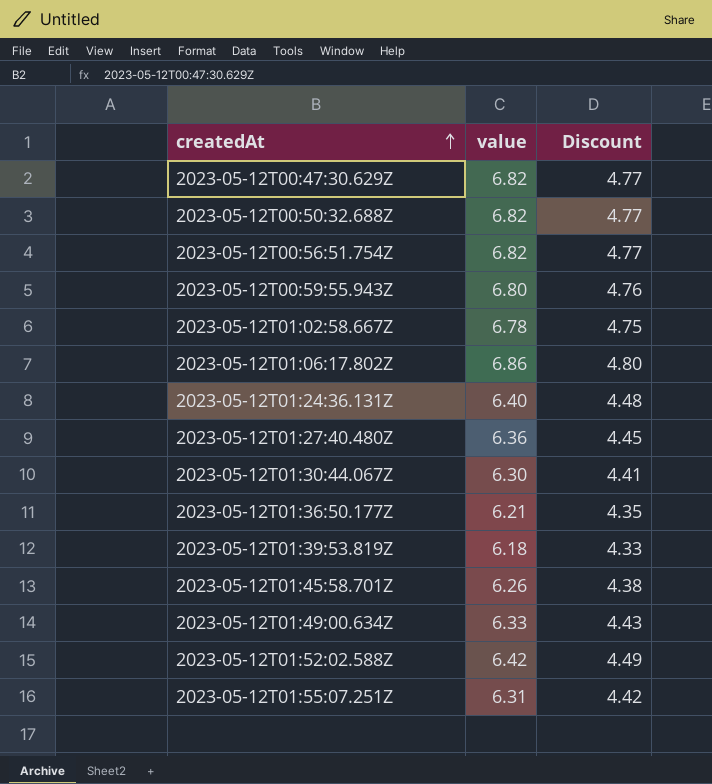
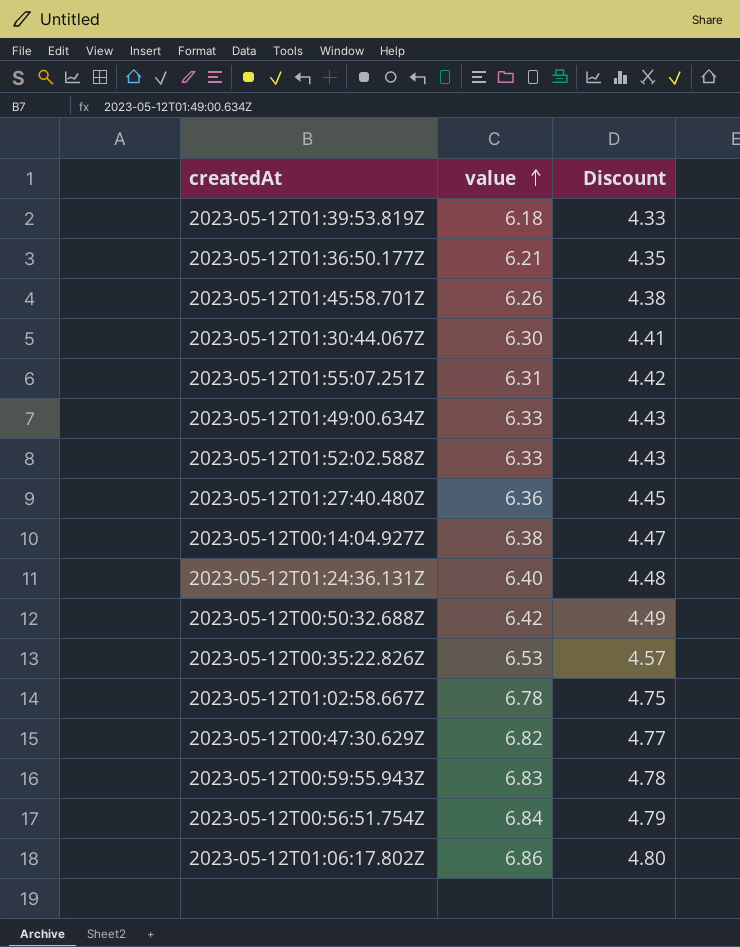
row order: createdAt ascending -> value ascending
2023-05-12T01:52:02.588Z | value: 6.42 -> 6.33
2023-05-12T01:52:02.588Z | Discount: 4.49 -> 4.43
row 2023-05-12T00:14:04.927Z: none -> 6.38 | 4.47
2023-05-12T00:50:32.688Z | value: 6.82 -> 6.42
2023-05-12T00:50:32.688Z | Discount: 4.77 -> 4.49
row 2023-05-12T00:35:22.826Z: none -> 6.53 | 4.57
2023-05-12T00:59:55.943Z | value: 6.80 -> 6.83
2023-05-12T00:59:55.943Z | Discount: 4.76 -> 4.78
2023-05-12T00:56:51.754Z | value: 6.82 -> 6.84
2023-05-12T00:56:51.754Z | Discount: 4.77 -> 4.79

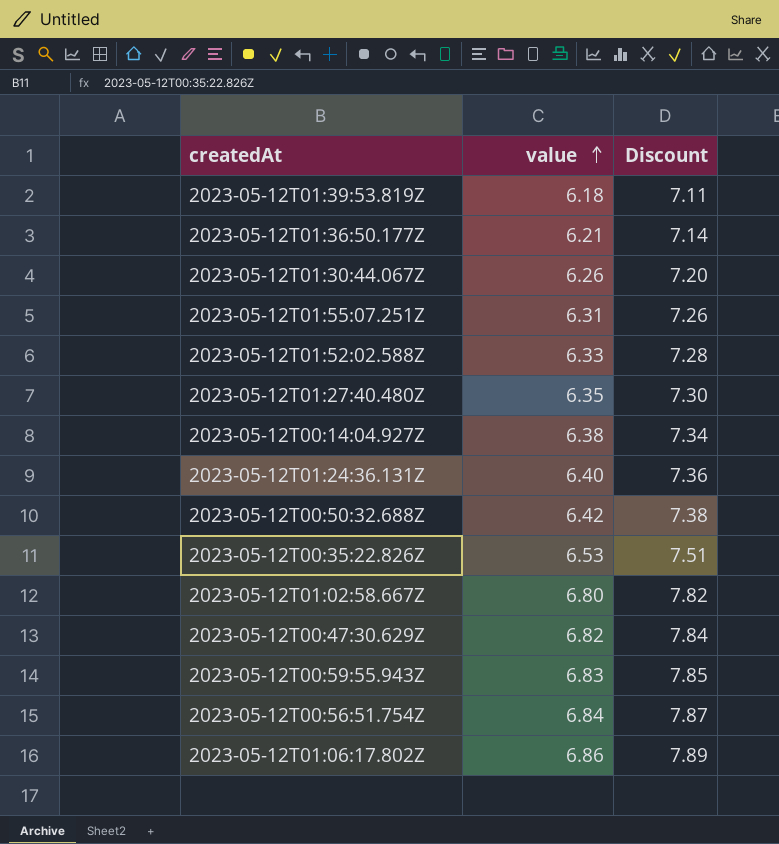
column Discount | formula: [value] * 0.7 -> [value] * 1.15
row 2023-05-12T01:45:58.701Z: 6.26 | 4.38 -> none
row 2023-05-12T01:49:00.634Z: 6.33 | 4.43 -> none
2023-05-12T01:30:44.067Z | value: 6.30 -> 6.26
2023-05-12T01:27:40.480Z | value: 6.36 -> 6.35
2023-05-12T01:02:58.667Z | value: 6.78 -> 6.80

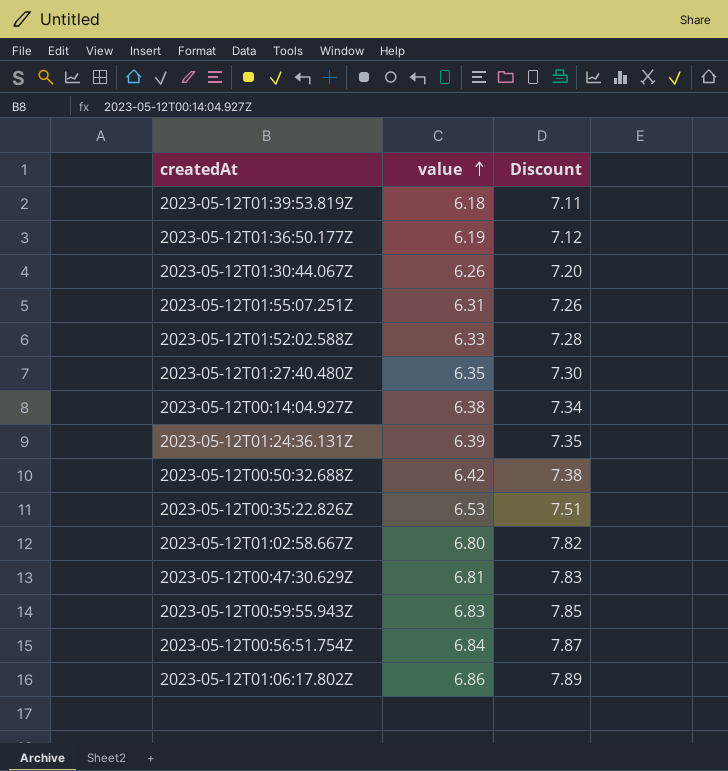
2023-05-12T01:36:50.177Z | value: 6.21 -> 6.19
2023-05-12T01:36:50.177Z | Discount: 7.14 -> 7.12
2023-05-12T01:24:36.131Z | value: 6.40 -> 6.39
2023-05-12T01:24:36.131Z | Discount: 7.36 -> 7.35
2023-05-12T00:47:30.629Z | value: 6.82 -> 6.81
2023-05-12T00:47:30.629Z | Discount: 7.84 -> 7.83

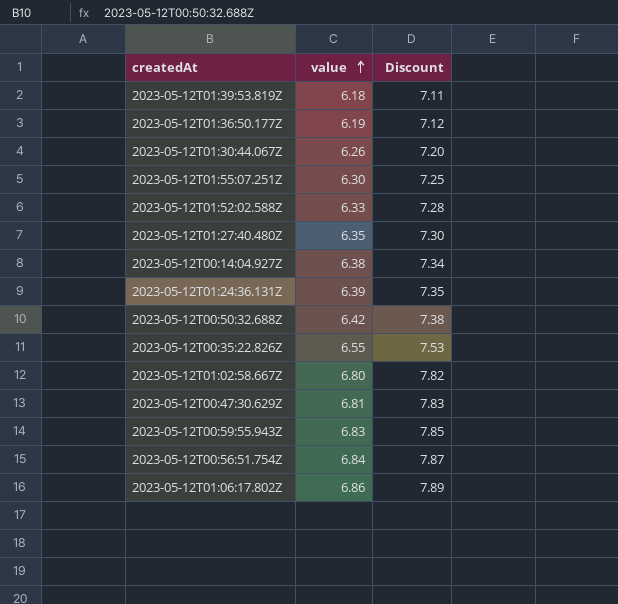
2023-05-12T01:55:07.251Z | value: 6.31 -> 6.30
2023-05-12T01:55:07.251Z | Discount: 7.26 -> 7.25
2023-05-12T00:35:22.826Z | value: 6.53 -> 6.55
2023-05-12T00:35:22.826Z | Discount: 7.51 -> 7.53

